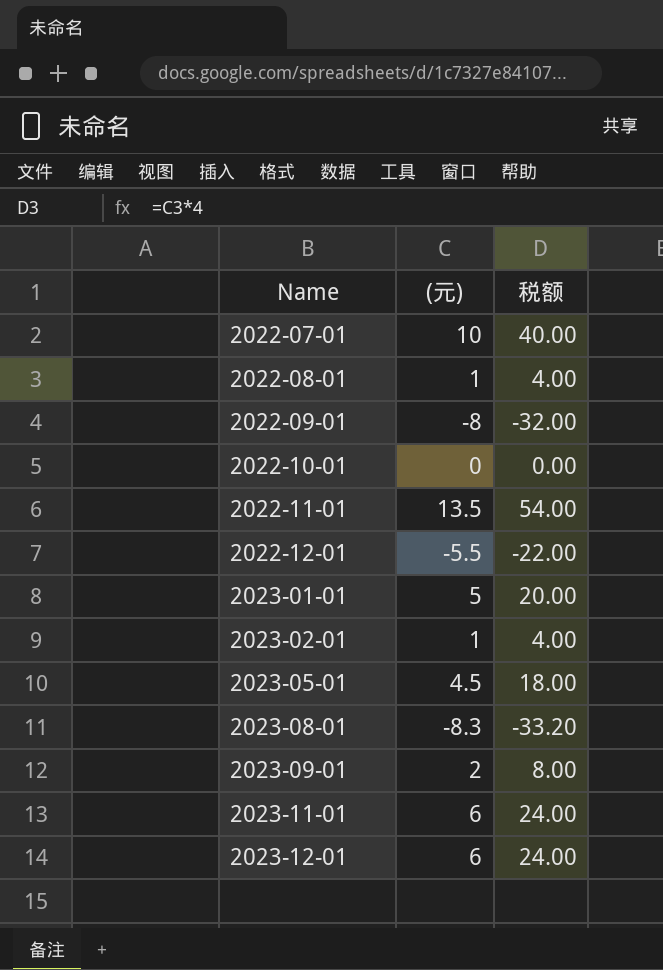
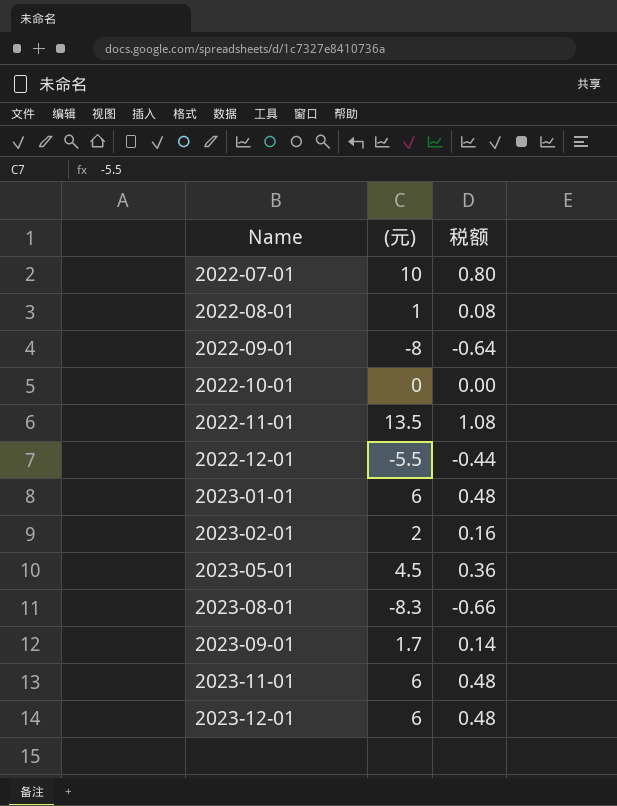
column 税额 | formula: [(元)] * 4 -> [(元)] * 0.08
2023-01-01 | (元): 5 -> 6
2023-02-01 | (元): 1 -> 2
2023-09-01 | (元): 2 -> 1.7

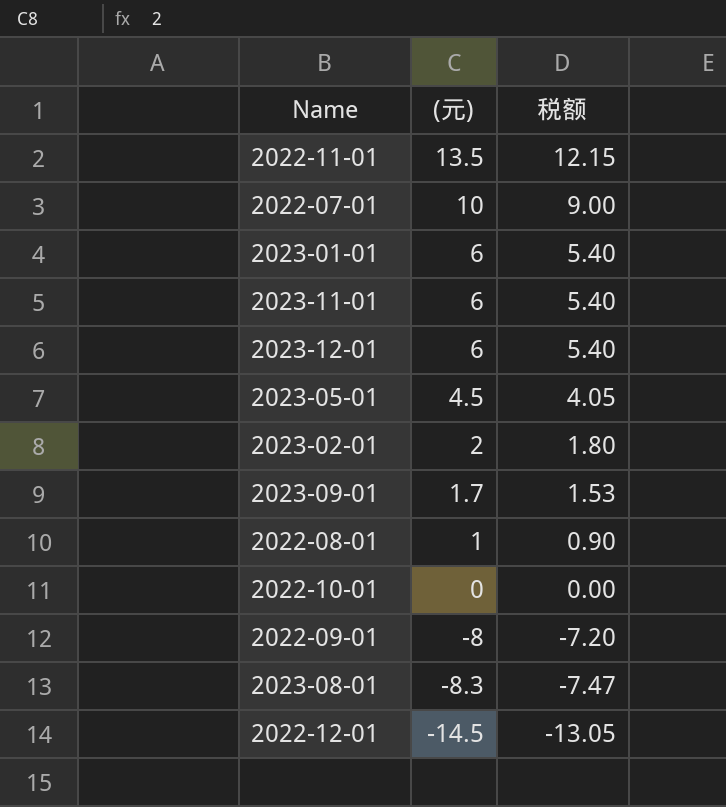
row order: Name ascending -> (元) descending
column 税额 | formula: [(元)] * 0.08 -> [(元)] * 0.9
2022-12-01 | (元): -5.5 -> -14.5

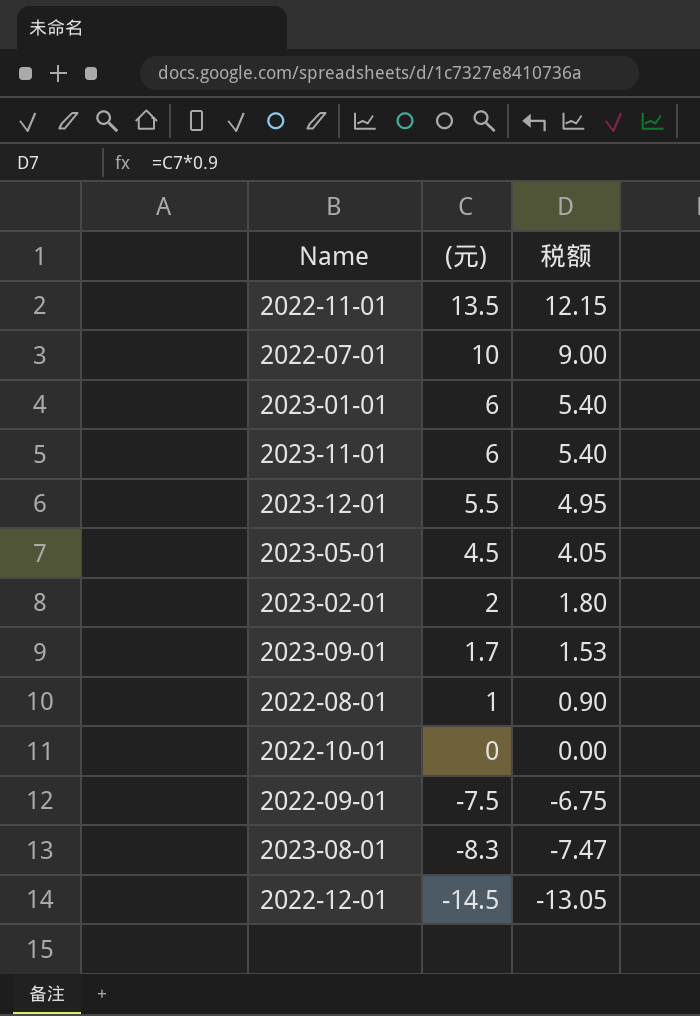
2023-12-01 | (元): 6 -> 5.5
2023-12-01 | 税额: 5.40 -> 4.95
2022-09-01 | (元): -8 -> -7.5
2022-09-01 | 税额: -7.20 -> -6.75

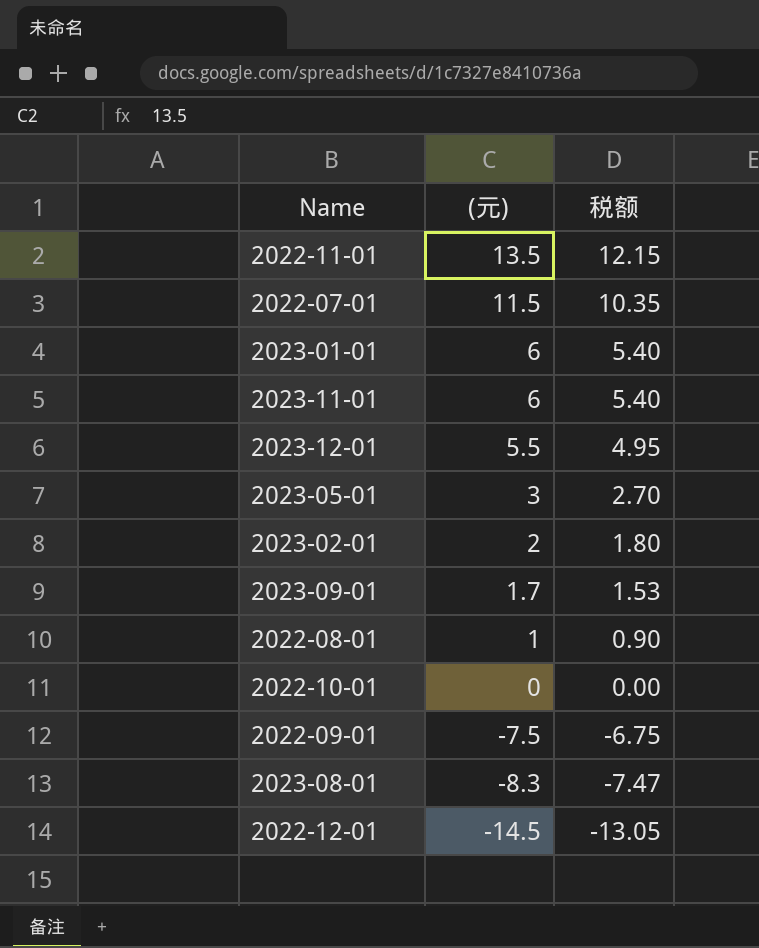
2022-07-01 | (元): 10 -> 11.5
2022-07-01 | 税额: 9.00 -> 10.35
2023-05-01 | (元): 4.5 -> 3
2023-05-01 | 税额: 4.05 -> 2.70

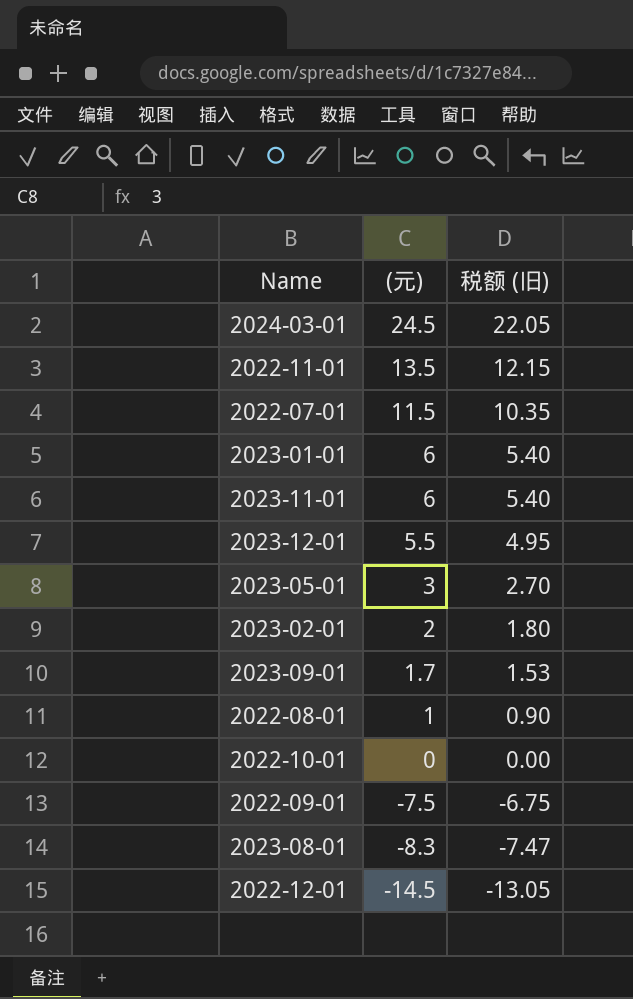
column name: 税额 -> 税额 (旧)
row 2024-03-01: none -> 24.5 | 22.05

